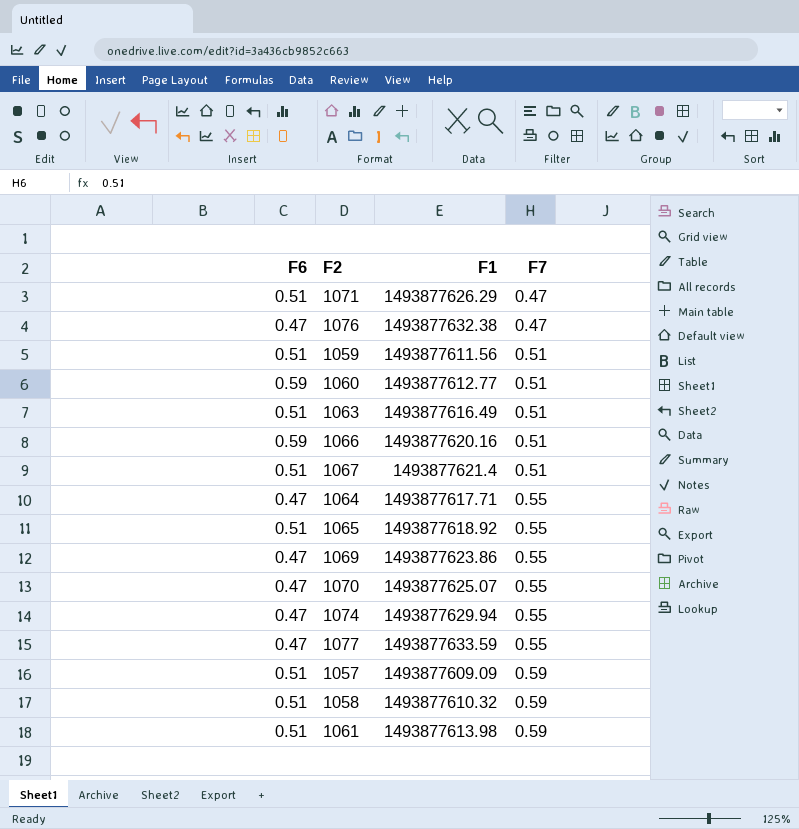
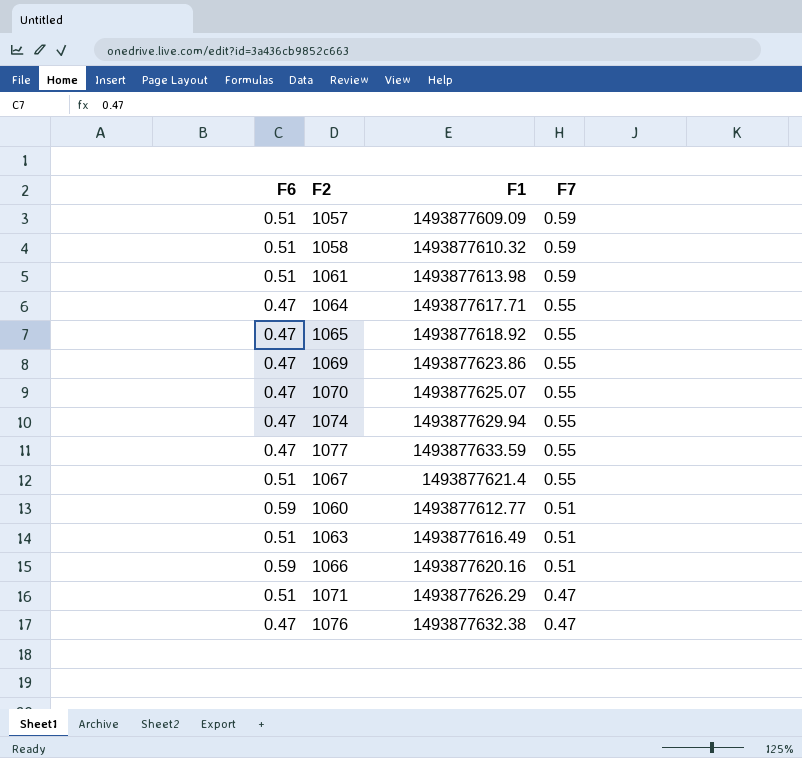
row order: F7 ascending -> F7 descending
row 1059: 0.51 | 1493877611.56 | 0.51 -> none
1065 | F6: 0.51 -> 0.47
1067 | F7: 0.51 -> 0.55

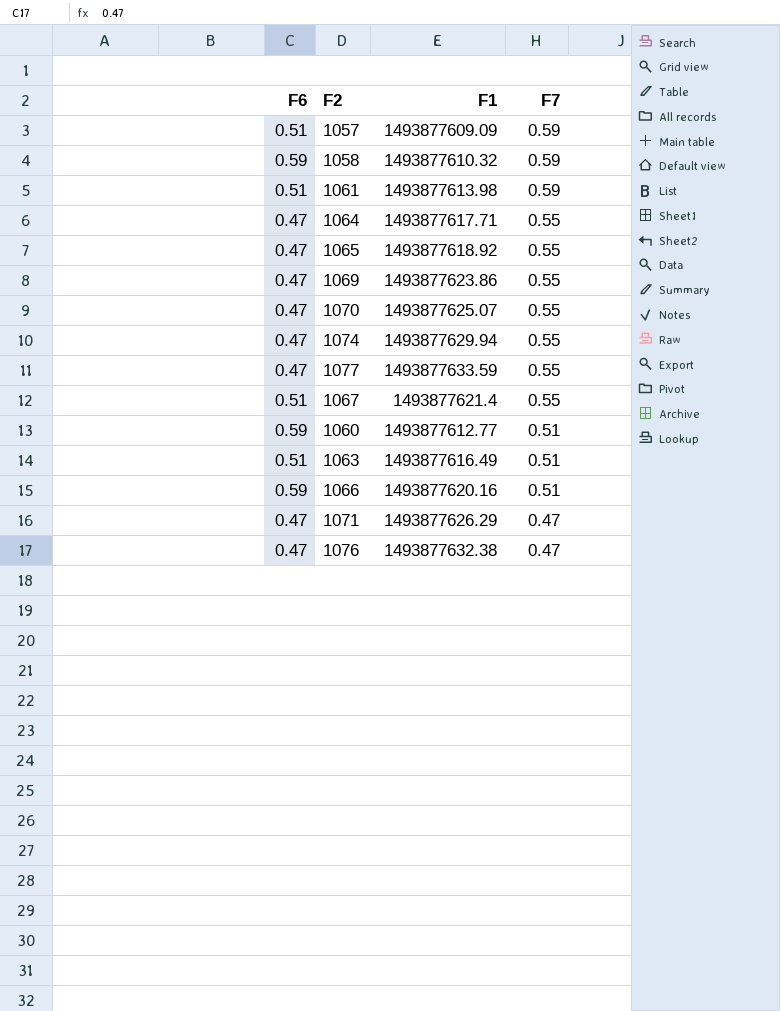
1058 | F6: 0.51 -> 0.59
1071 | F6: 0.51 -> 0.47

